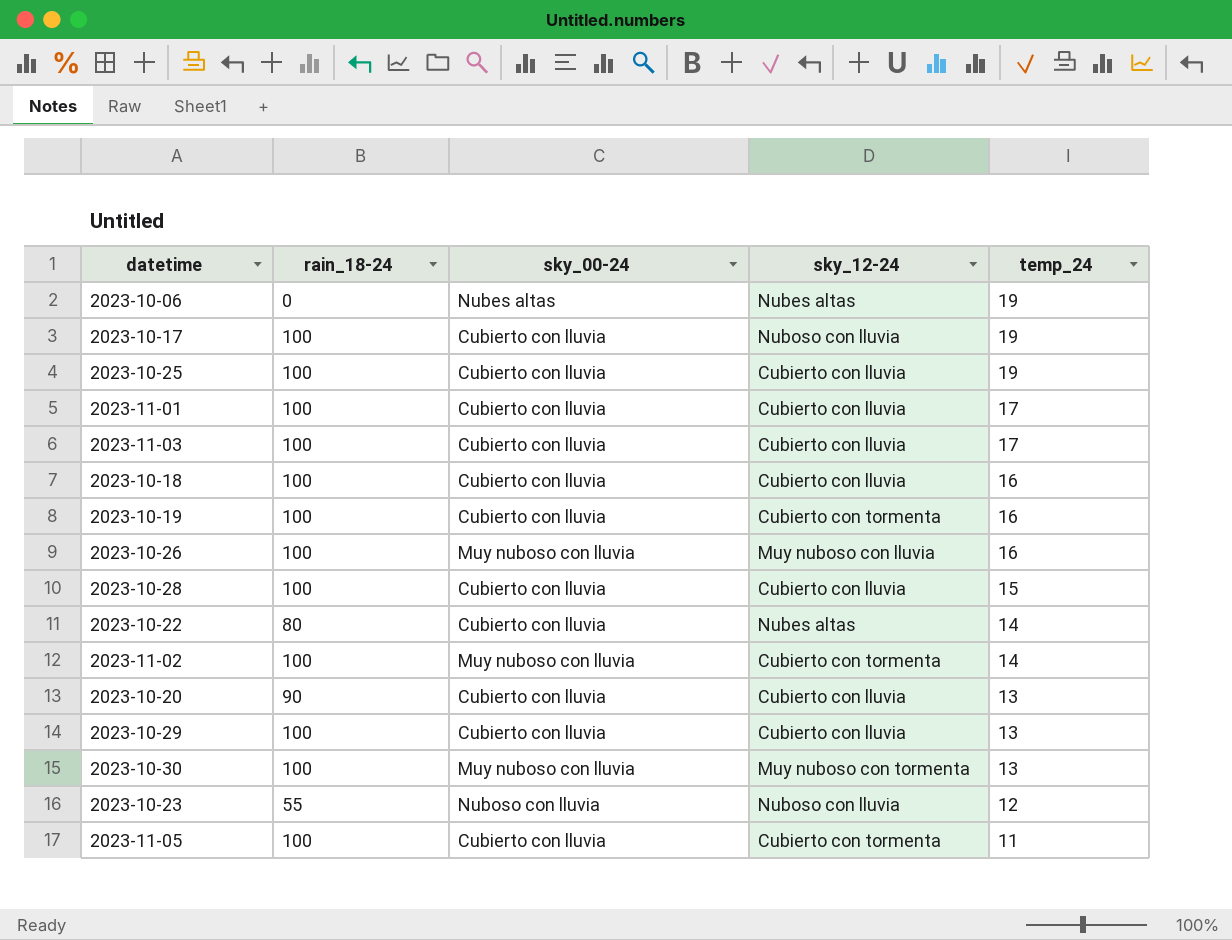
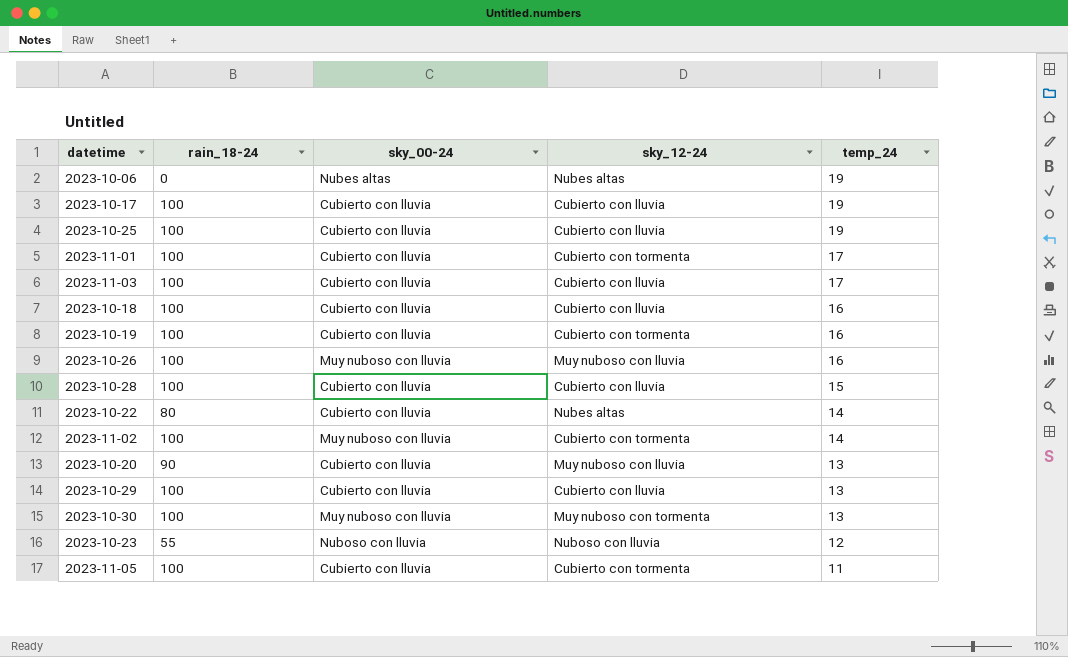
2023-10-17 | sky_12-24: Nuboso con lluvia -> Cubierto con lluvia
2023-11-01 | sky_12-24: Cubierto con lluvia -> Cubierto con tormenta
2023-10-20 | sky_12-24: Cubierto con lluvia -> Muy nuboso con lluvia

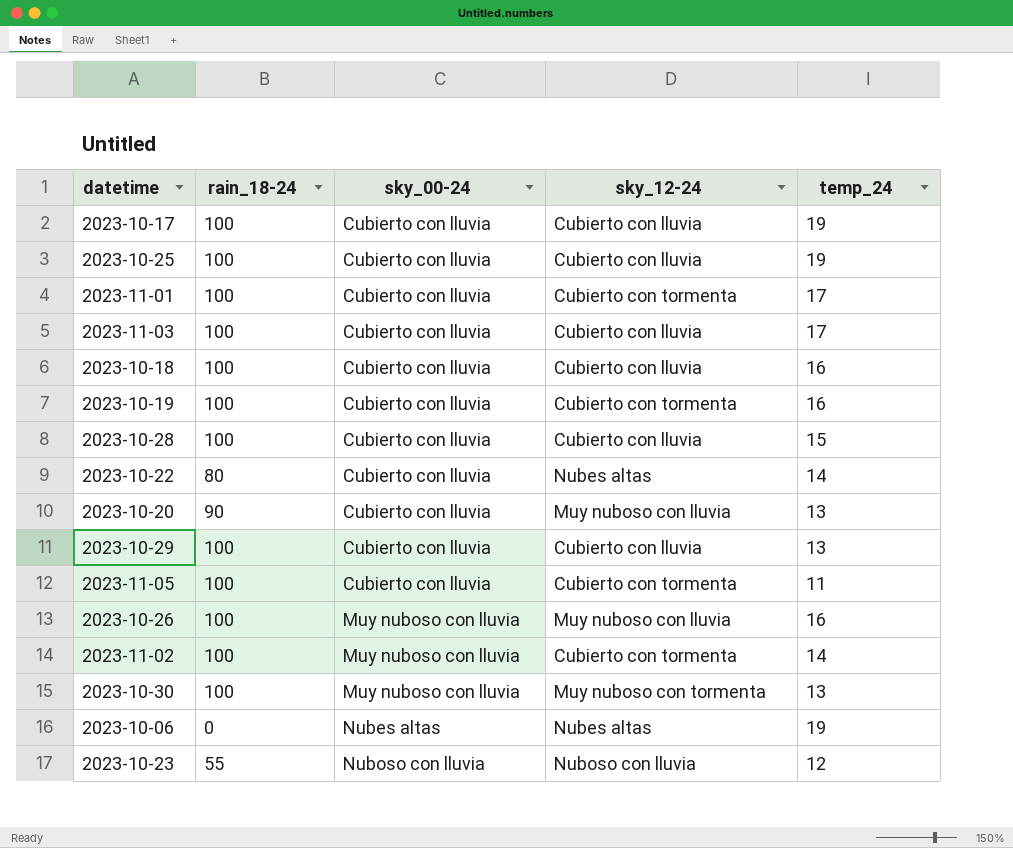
row order: temp_24 descending -> sky_00-24 ascending

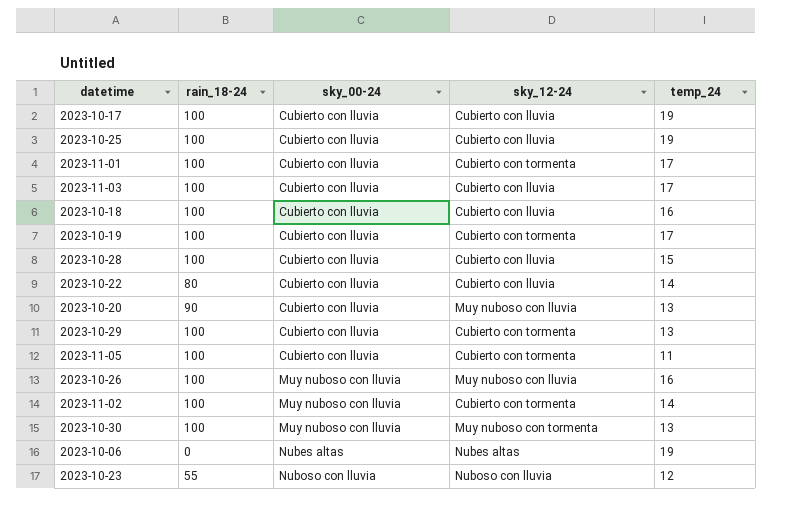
2023-10-19 | temp_24: 16 -> 17
2023-10-22 | sky_12-24: Nubes altas -> Cubierto con lluvia
2023-10-29 | sky_12-24: Cubierto con lluvia -> Cubierto con tormenta

